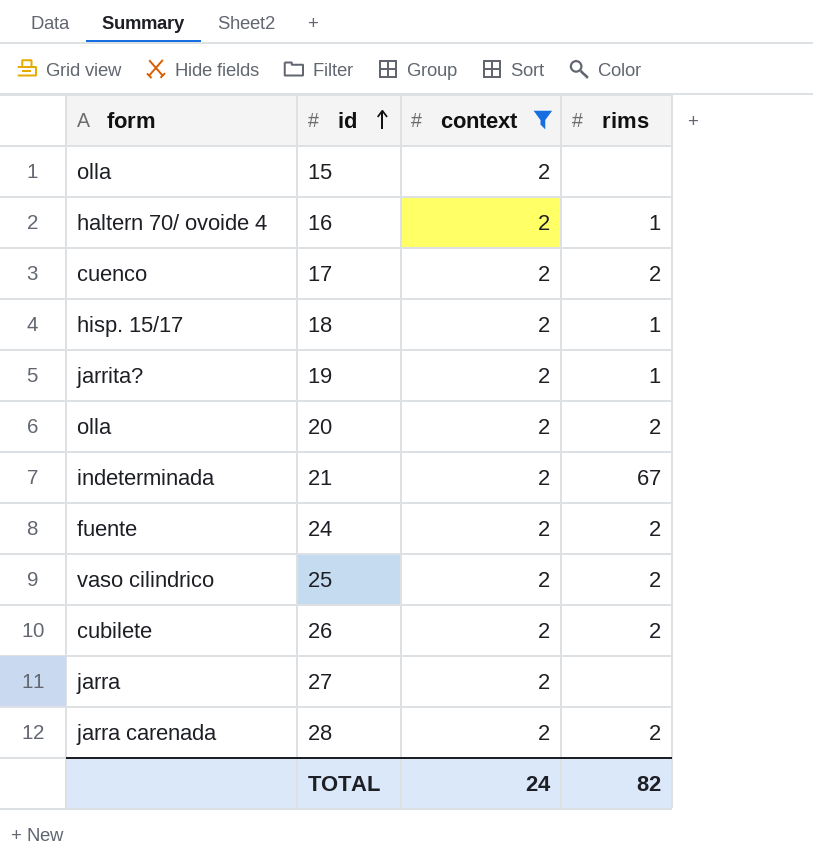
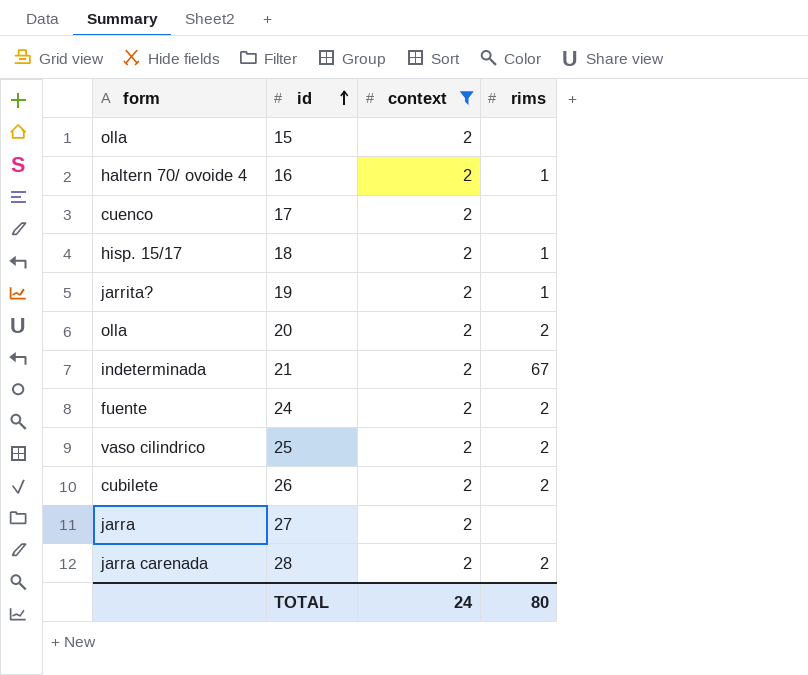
17 | rims: 2 -> none
TOTAL | rims: 82 -> 80

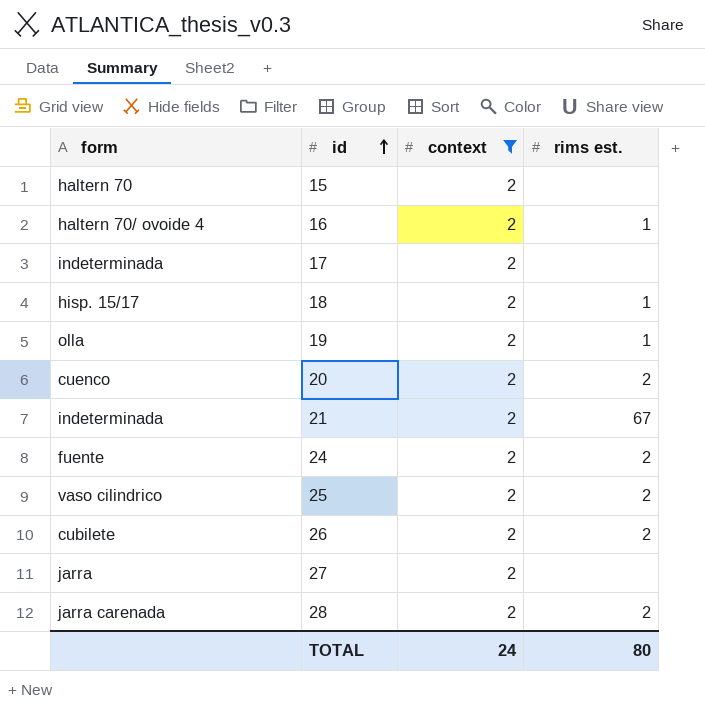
column name: rims -> rims est.
15 | form: olla -> haltern 70
17 | form: cuenco -> indeterminada
19 | form: jarrita? -> olla
20 | form: olla -> cuenco

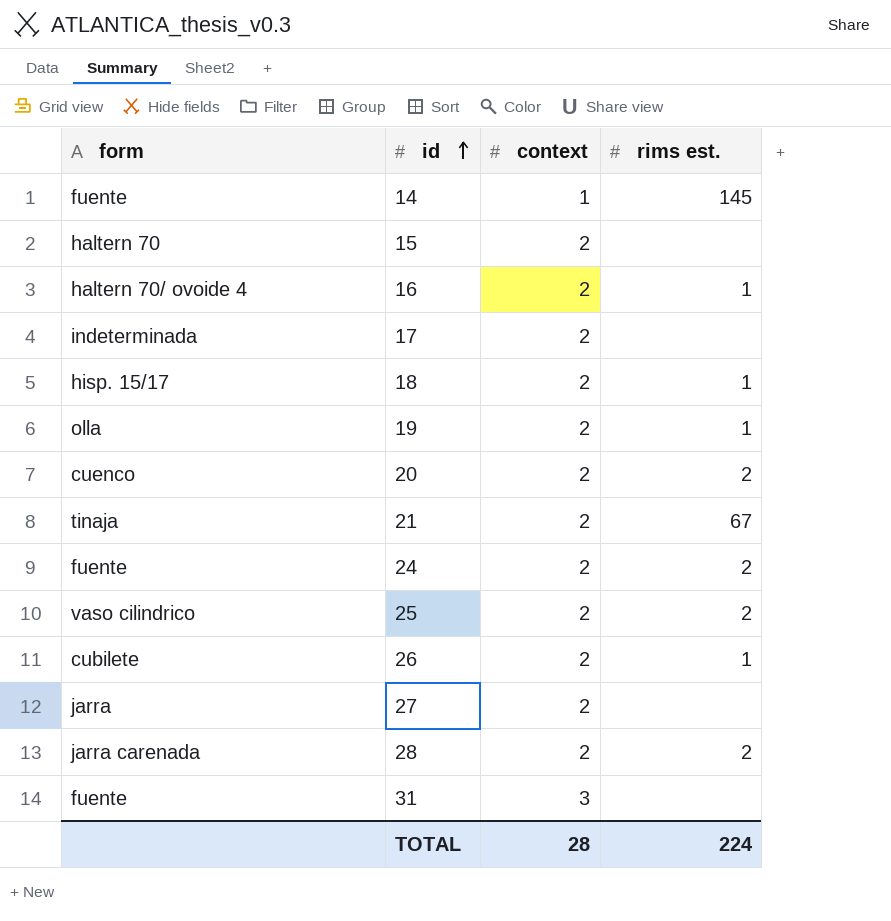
filter: context = 2 -> none
21 | form: indeterminada -> tinaja
26 | rims est.: 2 -> 1
TOTAL | context: 24 -> 28
TOTAL | rims est.: 80 -> 224

